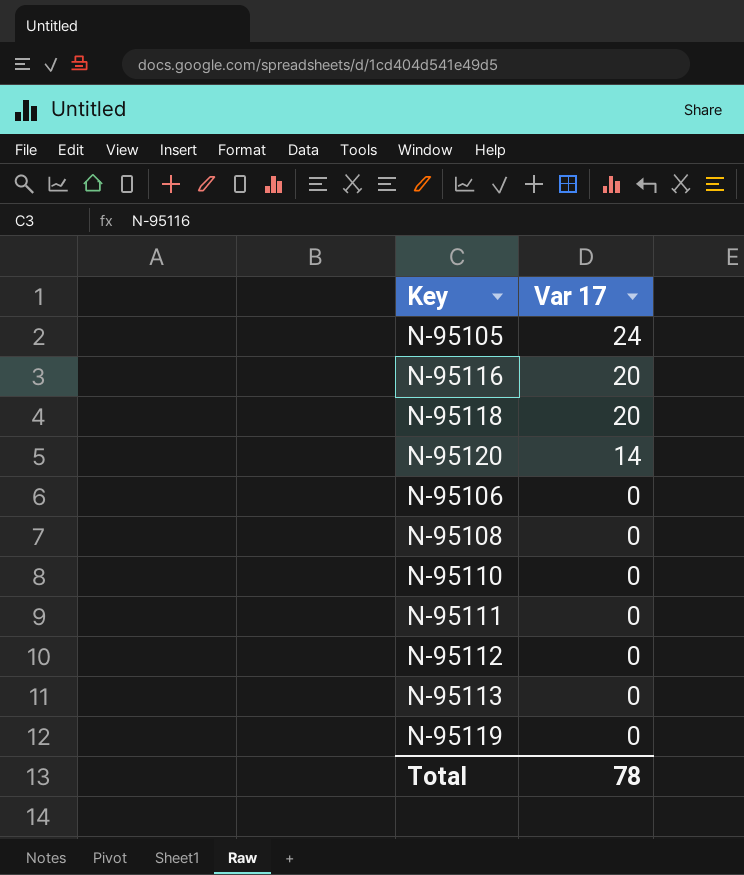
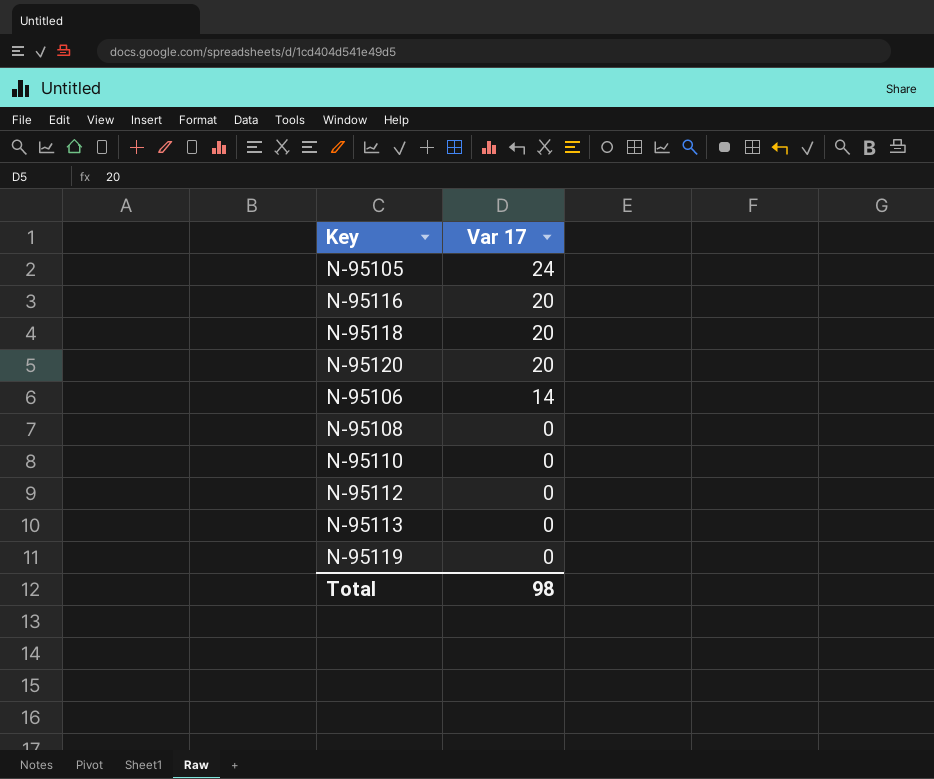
row N-95111: 0 -> none
N-95120 | Var 17: 14 -> 20
N-95106 | Var 17: 0 -> 14
Total | Var 17: 78 -> 98

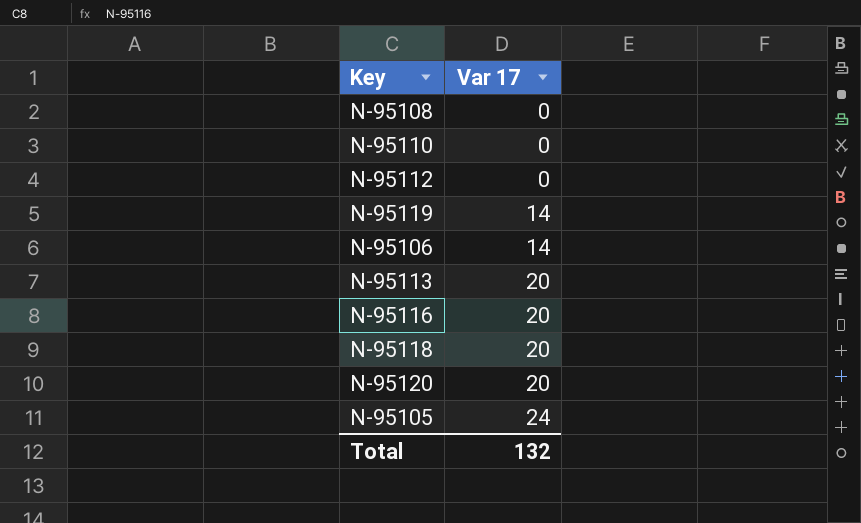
row order: Var 17 descending -> Var 17 ascending
N-95119 | Var 17: 0 -> 14
N-95113 | Var 17: 0 -> 20
Total | Var 17: 98 -> 132

